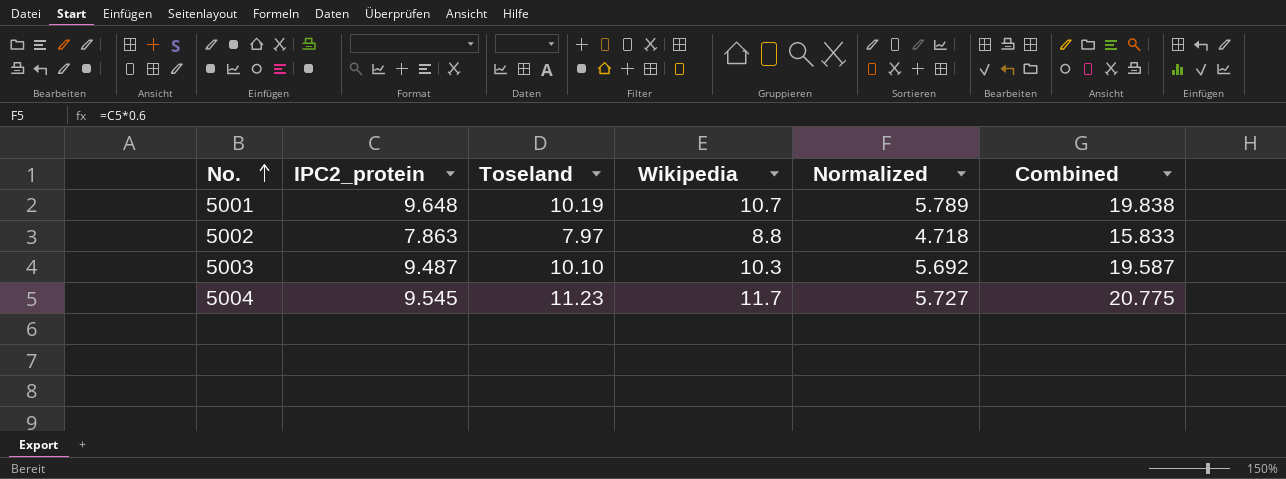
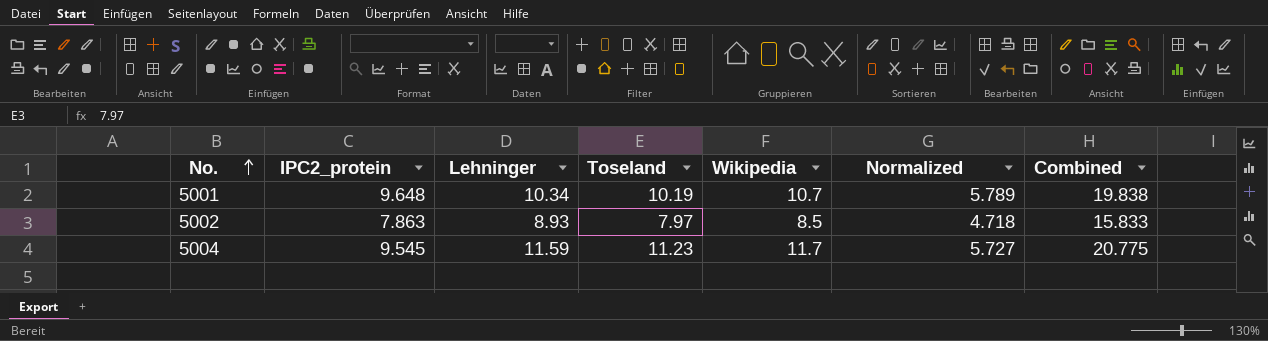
column Lehninger | position: none -> 3
row 5003: 9.487 | 10.10 | 10.3 | 5.692 | 19.587 -> none
5002 | Wikipedia: 8.8 -> 8.5

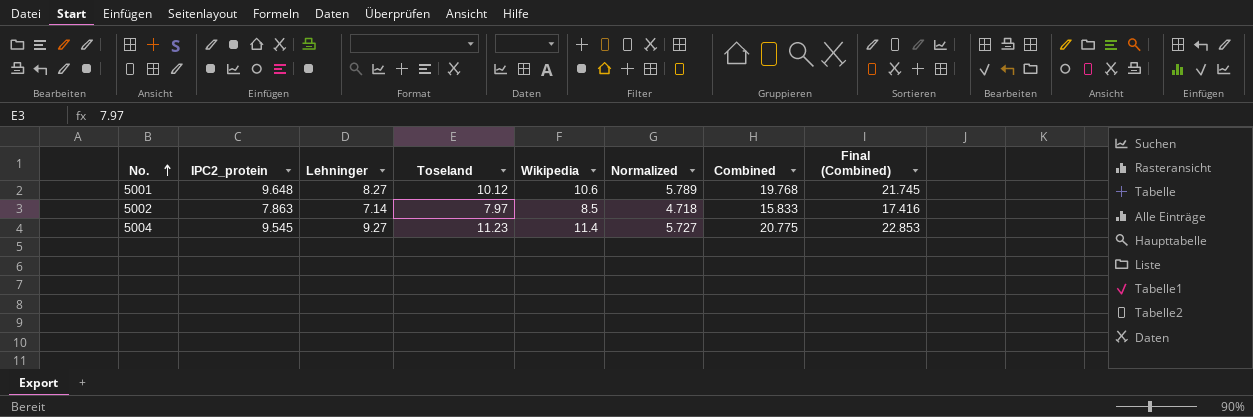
column Final (Combined) | formula: none -> [Combined] * 1.1
5001 | Lehninger: 10.34 -> 8.27
5001 | Toseland: 10.19 -> 10.12
5001 | Wikipedia: 10.7 -> 10.6
5001 | Combined: 19.838 -> 19.768
5002 | Lehninger: 8.93 -> 7.14
5004 | Lehninger: 11.59 -> 9.27
5004 | Wikipedia: 11.7 -> 11.4

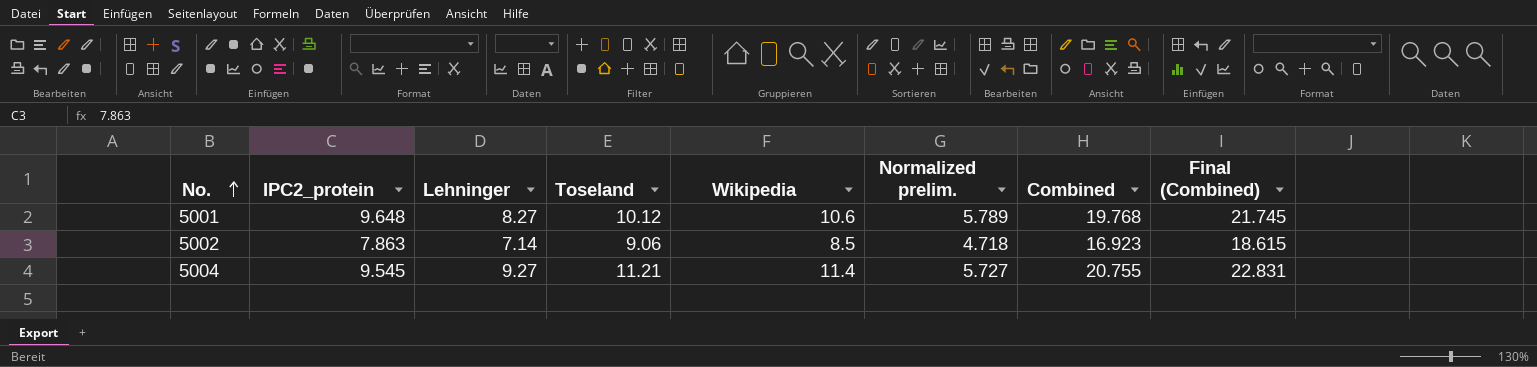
column name: Normalized -> Normalized prelim.
5002 | Toseland: 7.97 -> 9.06
5002 | Combined: 15.833 -> 16.923
5002 | Final (Combined): 17.416 -> 18.615
5004 | Toseland: 11.23 -> 11.21
5004 | Combined: 20.775 -> 20.755
5004 | Final (Combined): 22.853 -> 22.831

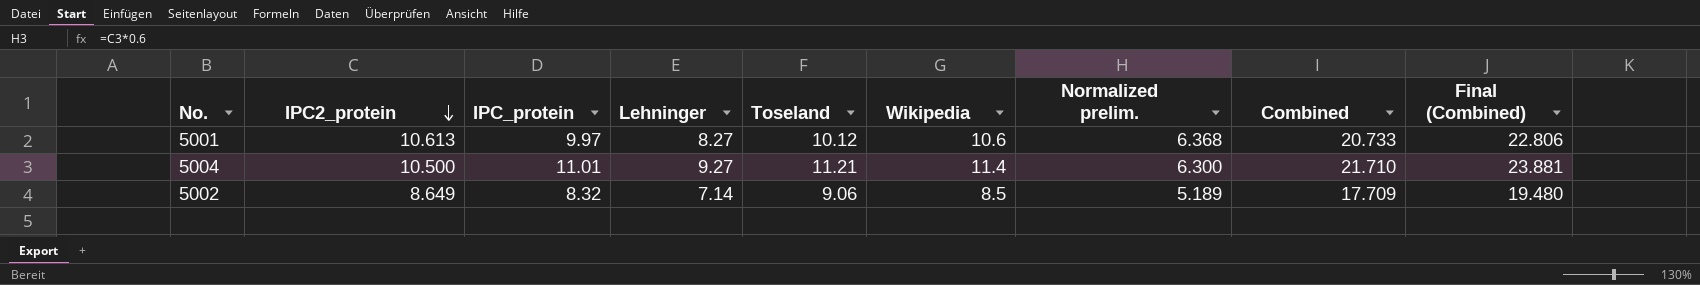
row order: No. ascending -> IPC2_protein descending
column IPC_protein | position: none -> 3
5001 | IPC2_protein: 9.648 -> 10.613
5001 | Normalized prelim.: 5.789 -> 6.368
5001 | Combined: 19.768 -> 20.733
5001 | Final (Combined): 21.745 -> 22.806
5004 | IPC2_protein: 9.545 -> 10.500
5004 | Normalized prelim.: 5.727 -> 6.300
5004 | Combined: 20.755 -> 21.710
5004 | Final (Combined): 22.831 -> 23.881
5002 | IPC2_protein: 7.863 -> 8.649
5002 | Normalized prelim.: 4.718 -> 5.189
5002 | Combined: 16.923 -> 17.709
5002 | Final (Combined): 18.615 -> 19.480

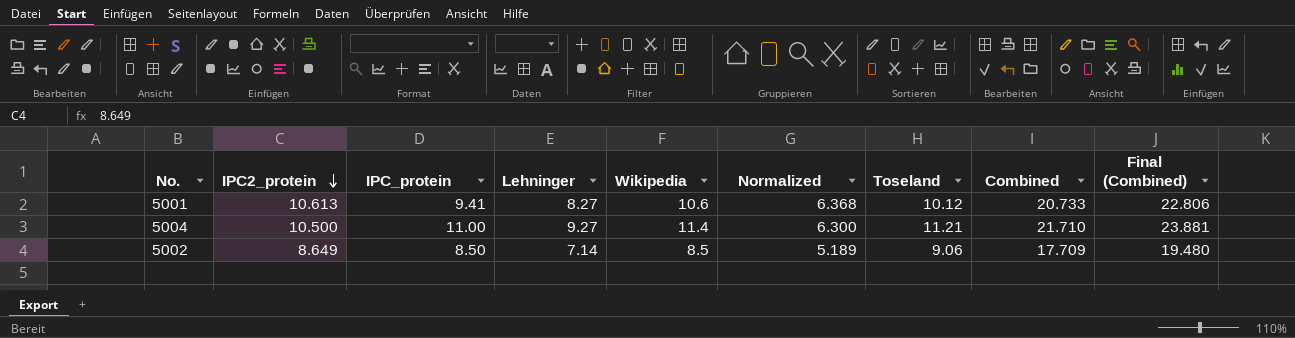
column name: Normalized prelim. -> Normalized
column Toseland | position: 5 -> 7
5001 | IPC_protein: 9.97 -> 9.41
5004 | IPC_protein: 11.01 -> 11.00
5002 | IPC_protein: 8.32 -> 8.50

